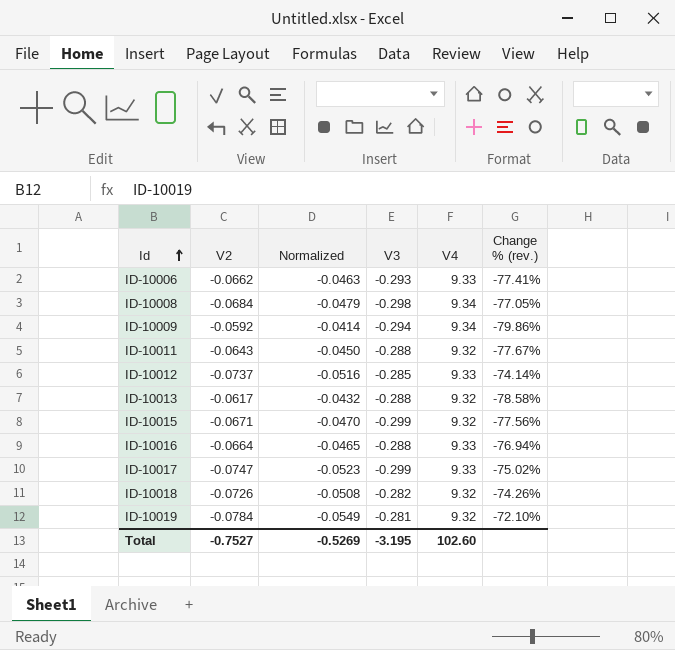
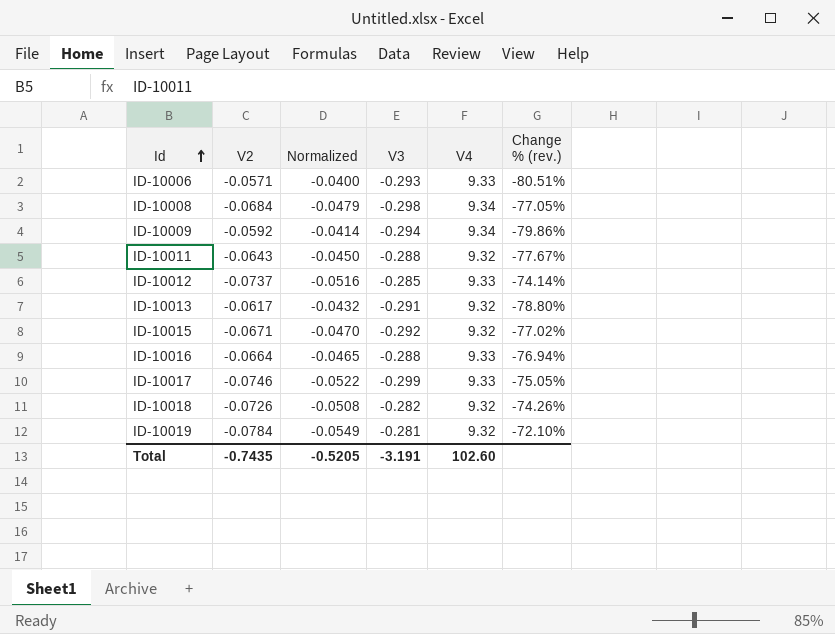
ID-10006 | V2: -0.0662 -> -0.0571
ID-10006 | Normalized: -0.0463 -> -0.0400
ID-10006 | Change % (rev.): -77.41% -> -80.51%
ID-10013 | V3: -0.288 -> -0.291
ID-10013 | Change % (rev.): -78.58% -> -78.80%
ID-10015 | V3: -0.299 -> -0.292
ID-10015 | Change % (rev.): -77.56% -> -77.02%
ID-10017 | V2: -0.0747 -> -0.0746
ID-10017 | Normalized: -0.0523 -> -0.0522
ID-10017 | Change % (rev.): -75.02% -> -75.05%
Total | V2: -0.7527 -> -0.7435
Total | Normalized: -0.5269 -> -0.5205
Total | V3: -3.195 -> -3.191

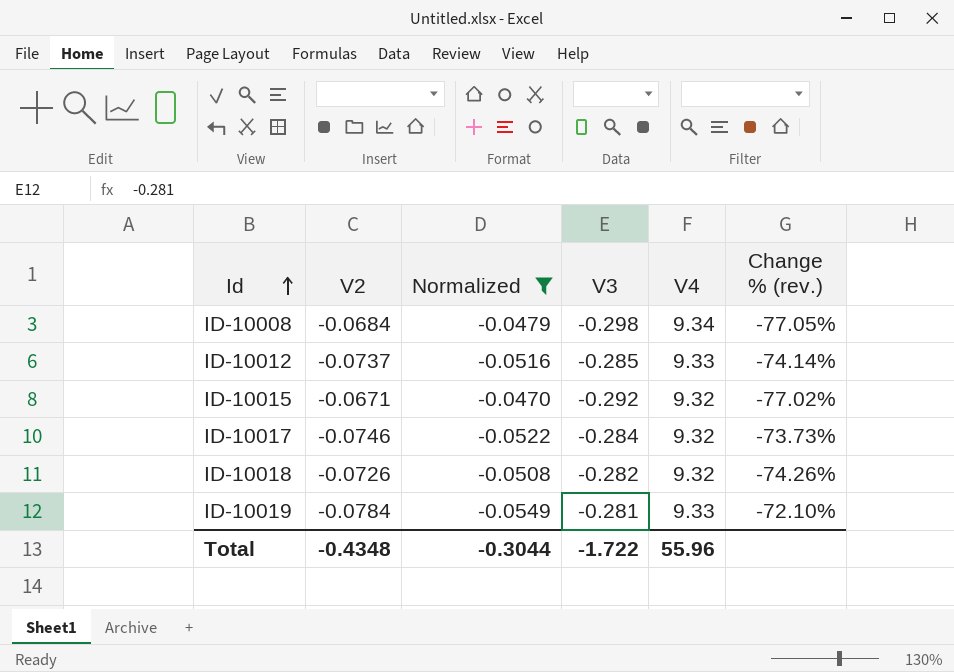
filter: none -> Normalized <= -0.0470
ID-10017 | V3: -0.299 -> -0.284
ID-10017 | V4: 9.33 -> 9.32
ID-10017 | Change % (rev.): -75.05% -> -73.73%
ID-10019 | V4: 9.32 -> 9.33
Total | V2: -0.7435 -> -0.4348
Total | Normalized: -0.5205 -> -0.3044
Total | V3: -3.191 -> -1.722
Total | V4: 102.60 -> 55.96

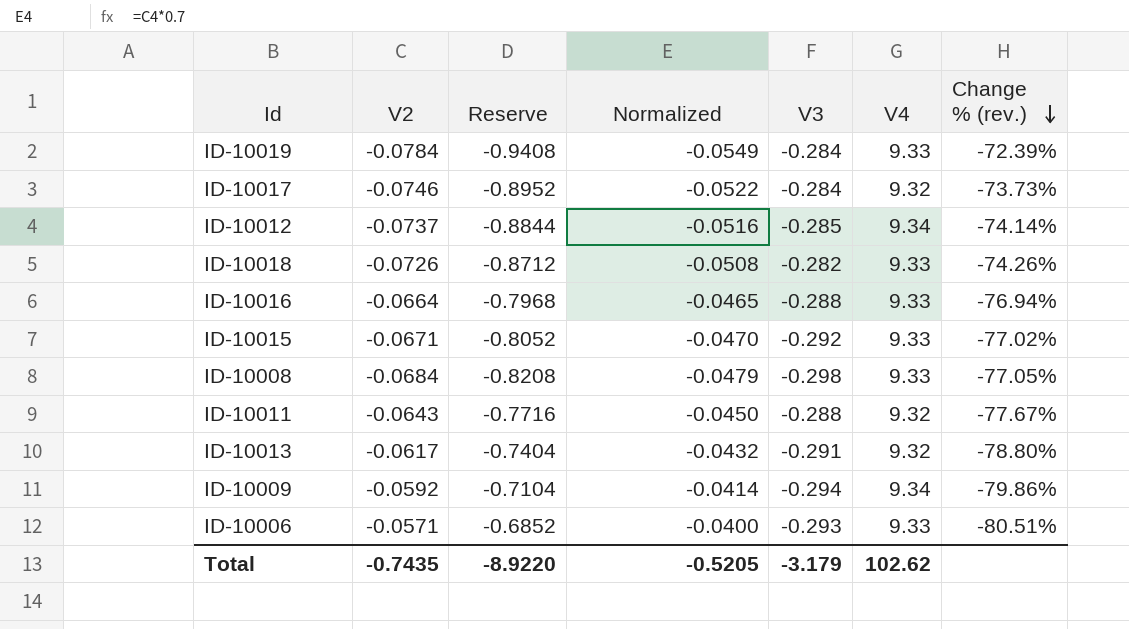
filter: Normalized <= -0.0470 -> none
row order: Id ascending -> Change % (rev.) descending
column Reserve | formula: none -> [V2] * 12
ID-10019 | V3: -0.281 -> -0.284
ID-10019 | Change % (rev.): -72.10% -> -72.39%
ID-10012 | V4: 9.33 -> 9.34
ID-10018 | V4: 9.32 -> 9.33
ID-10015 | V4: 9.32 -> 9.33
ID-10008 | V4: 9.34 -> 9.33
Total | V2: -0.4348 -> -0.7435
Total | Normalized: -0.3044 -> -0.5205
Total | V3: -1.722 -> -3.179
Total | V4: 55.96 -> 102.62

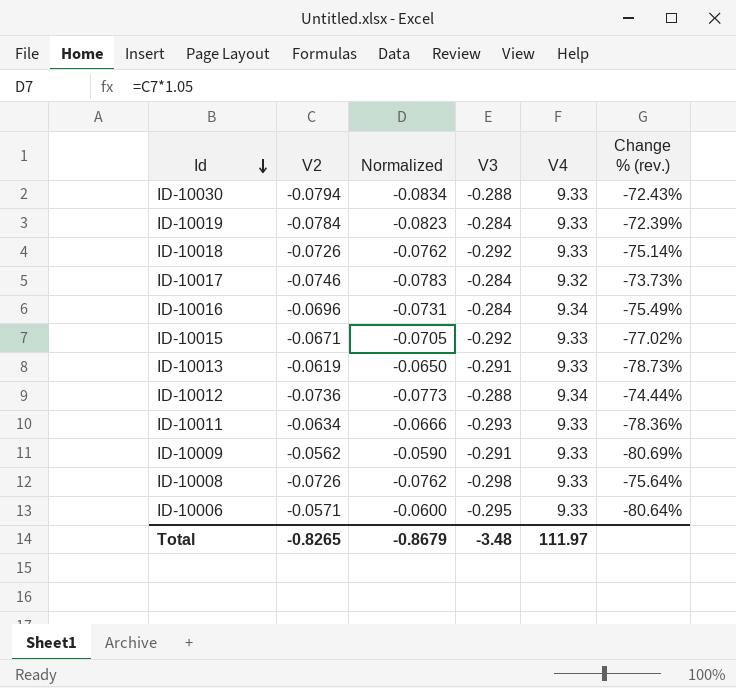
row order: Change % (rev.) descending -> Id descending
column Reserve | formula: [V2] * 12 -> none
column Normalized | formula: [V2] * 0.7 -> [V2] * 1.05
row ID-10030: none -> -0.0794 | -0.0834 | -0.288 | 9.33 | -72.43%
ID-10018 | V3: -0.282 -> -0.292
ID-10018 | Change % (rev.): -74.26% -> -75.14%
ID-10016 | V2: -0.0664 -> -0.0696
ID-10016 | V3: -0.288 -> -0.284
ID-10016 | V4: 9.33 -> 9.34
ID-10016 | Change % (rev.): -76.94% -> -75.49%
ID-10013 | V2: -0.0617 -> -0.0619
ID-10013 | V4: 9.32 -> 9.33
ID-10013 | Change % (rev.): -78.80% -> -78.73%
ID-10012 | V2: -0.0737 -> -0.0736
ID-10012 | V3: -0.285 -> -0.288
ID-10012 | Change % (rev.): -74.14% -> -74.44%
ID-10011 | V2: -0.0643 -> -0.0634
ID-10011 | V3: -0.288 -> -0.293
ID-10011 | V4: 9.32 -> 9.33
ID-10011 | Change % (rev.): -77.67% -> -78.36%
ID-10009 | V2: -0.0592 -> -0.0562
ID-10009 | V3: -0.294 -> -0.291
ID-10009 | V4: 9.34 -> 9.33
ID-10009 | Change % (rev.): -79.86% -> -80.69%
ID-10008 | V2: -0.0684 -> -0.0726
ID-10008 | Change % (rev.): -77.05% -> -75.64%
ID-10006 | V3: -0.293 -> -0.295
ID-10006 | Change % (rev.): -80.51% -> -80.64%
Total | V2: -0.7435 -> -0.8265
Total | Normalized: -0.5205 -> -0.8679
Total | V3: -3.179 -> -3.48
Total | V4: 102.62 -> 111.97

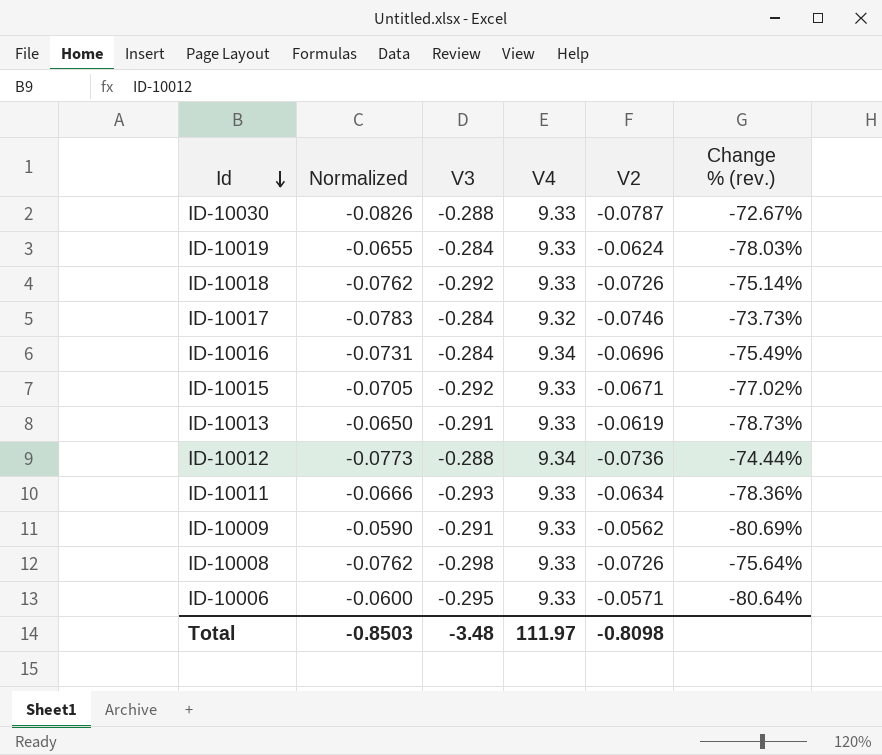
column V2 | position: 2 -> 5
ID-10030 | Normalized: -0.0834 -> -0.0826
ID-10030 | V2: -0.0794 -> -0.0787
ID-10030 | Change % (rev.): -72.43% -> -72.67%
ID-10019 | Normalized: -0.0823 -> -0.0655
ID-10019 | V2: -0.0784 -> -0.0624
ID-10019 | Change % (rev.): -72.39% -> -78.03%
Total | Normalized: -0.8679 -> -0.8503
Total | V2: -0.8265 -> -0.8098

